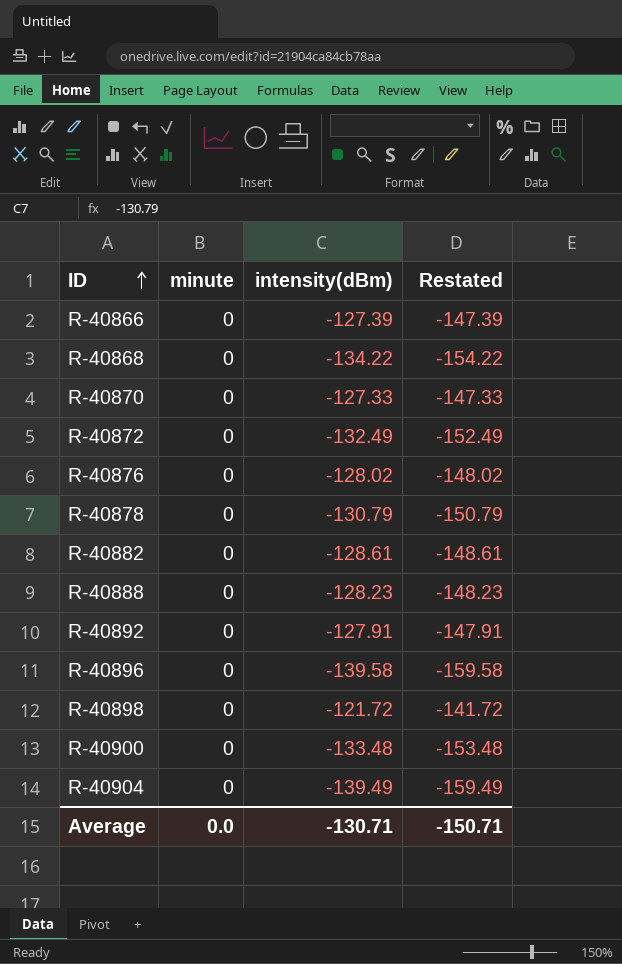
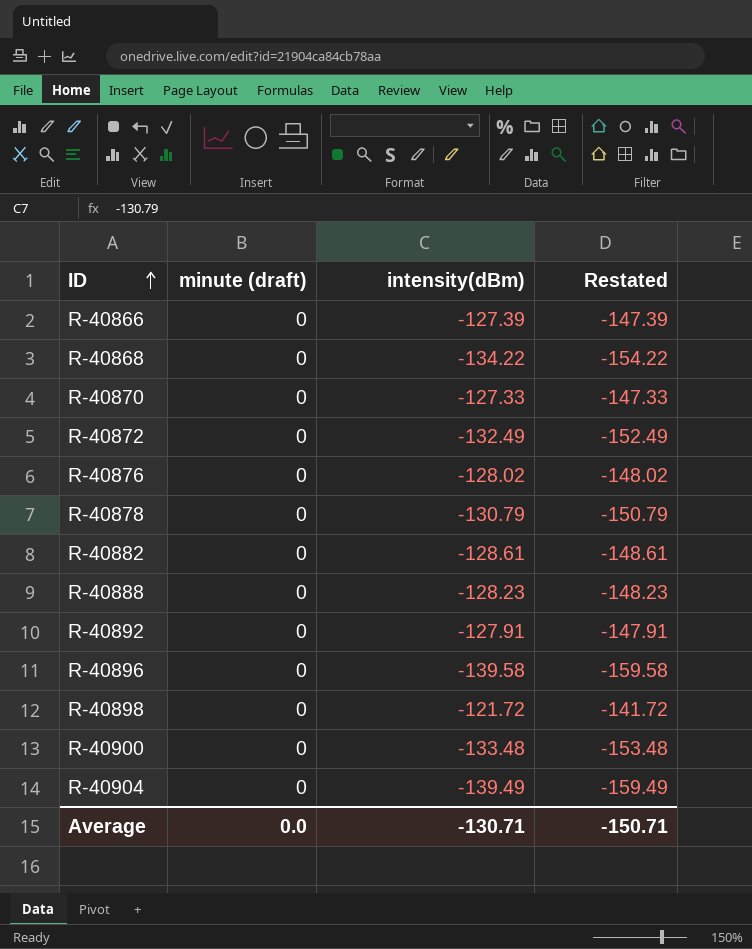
column name: minute -> minute (draft)

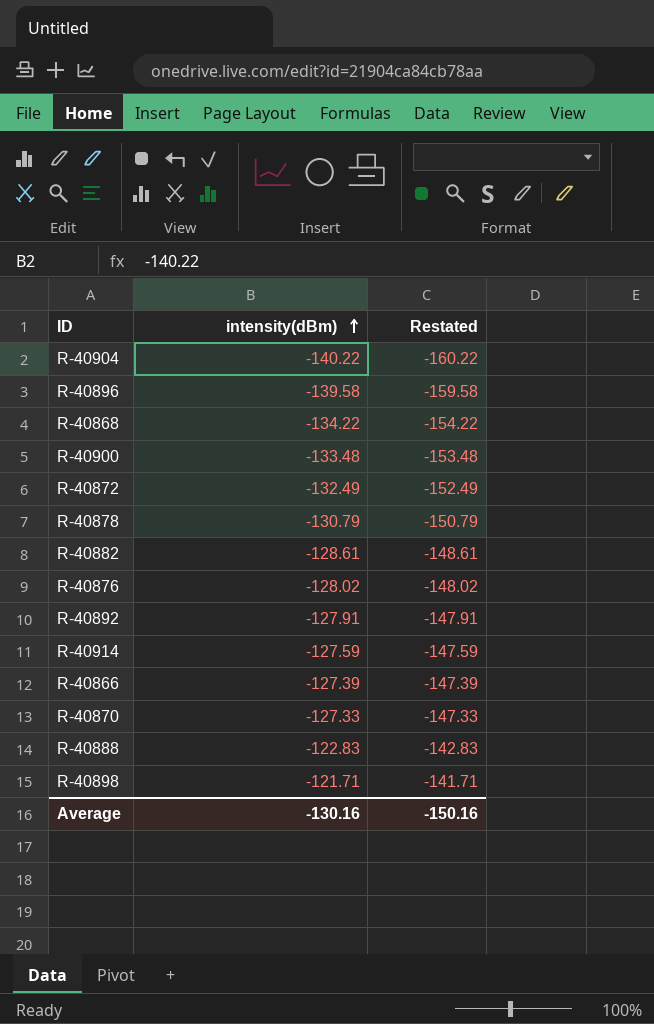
row order: ID ascending -> intensity(dBm) ascending
column minute (draft) | position: 2 -> none
R-40904 | intensity(dBm): -139.49 -> -140.22
R-40904 | Restated: -159.49 -> -160.22
row R-40914: none -> -127.59 | -147.59
R-40888 | intensity(dBm): -128.23 -> -122.83
R-40888 | Restated: -148.23 -> -142.83
R-40898 | intensity(dBm): -121.72 -> -121.71
R-40898 | Restated: -141.72 -> -141.71
Average | intensity(dBm): -130.71 -> -130.16
Average | Restated: -150.71 -> -150.16

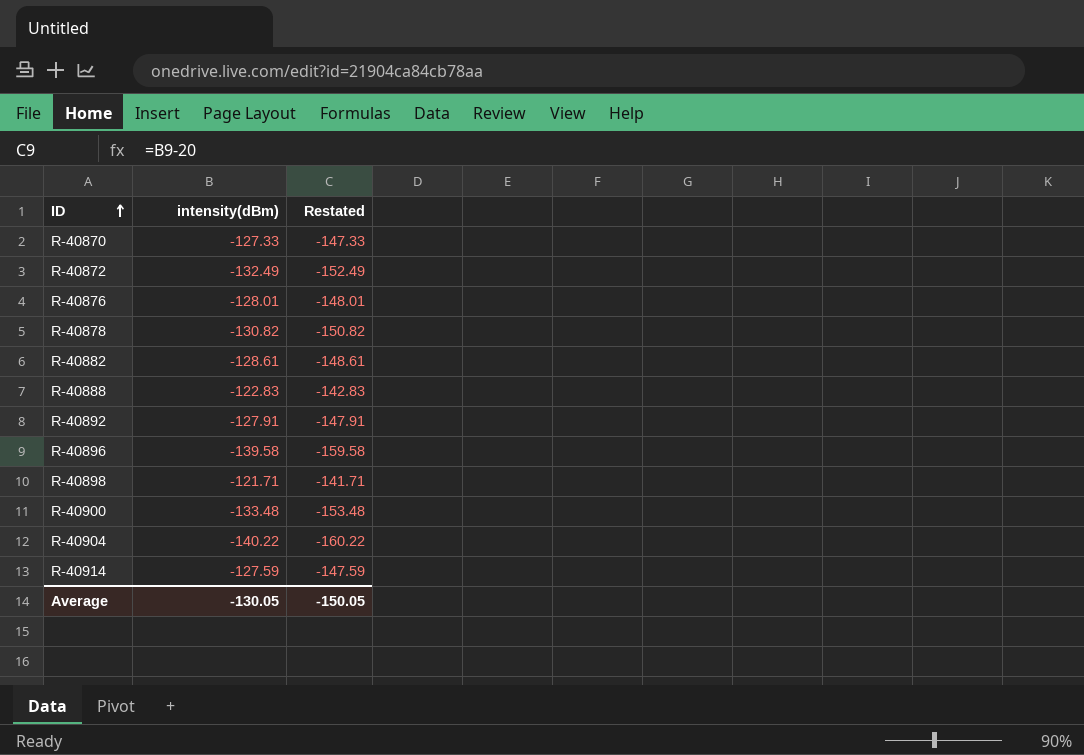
row order: intensity(dBm) ascending -> ID ascending
row R-40868: -134.22 | -154.22 -> none
row R-40866: -127.39 | -147.39 -> none
R-40876 | intensity(dBm): -128.02 -> -128.01
R-40876 | Restated: -148.02 -> -148.01
R-40878 | intensity(dBm): -130.79 -> -130.82
R-40878 | Restated: -150.79 -> -150.82
Average | intensity(dBm): -130.16 -> -130.05
Average | Restated: -150.16 -> -150.05

